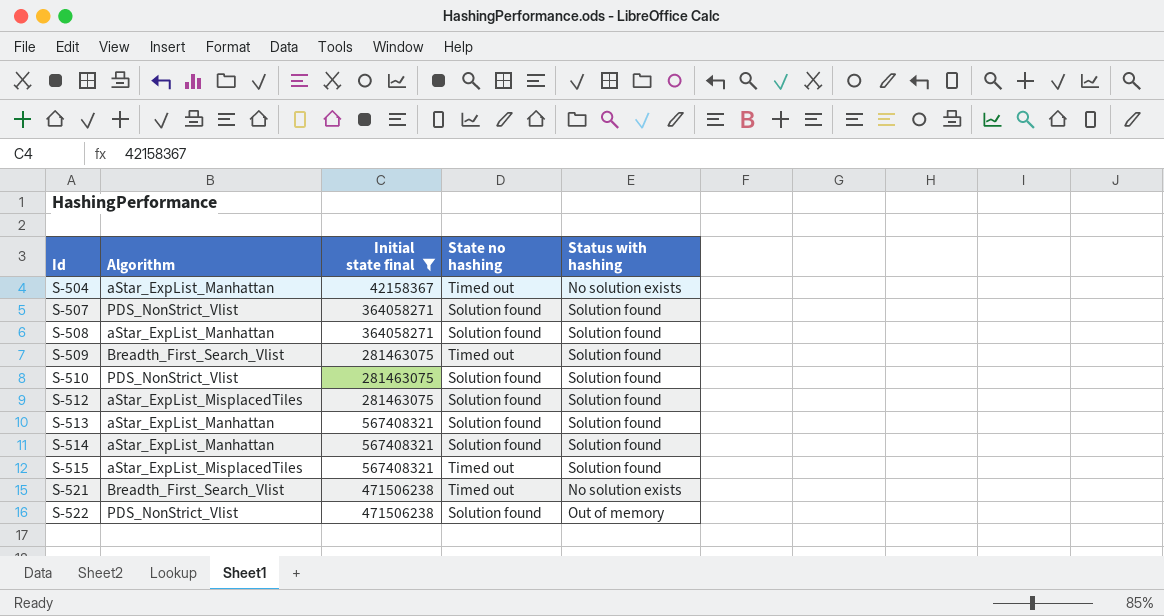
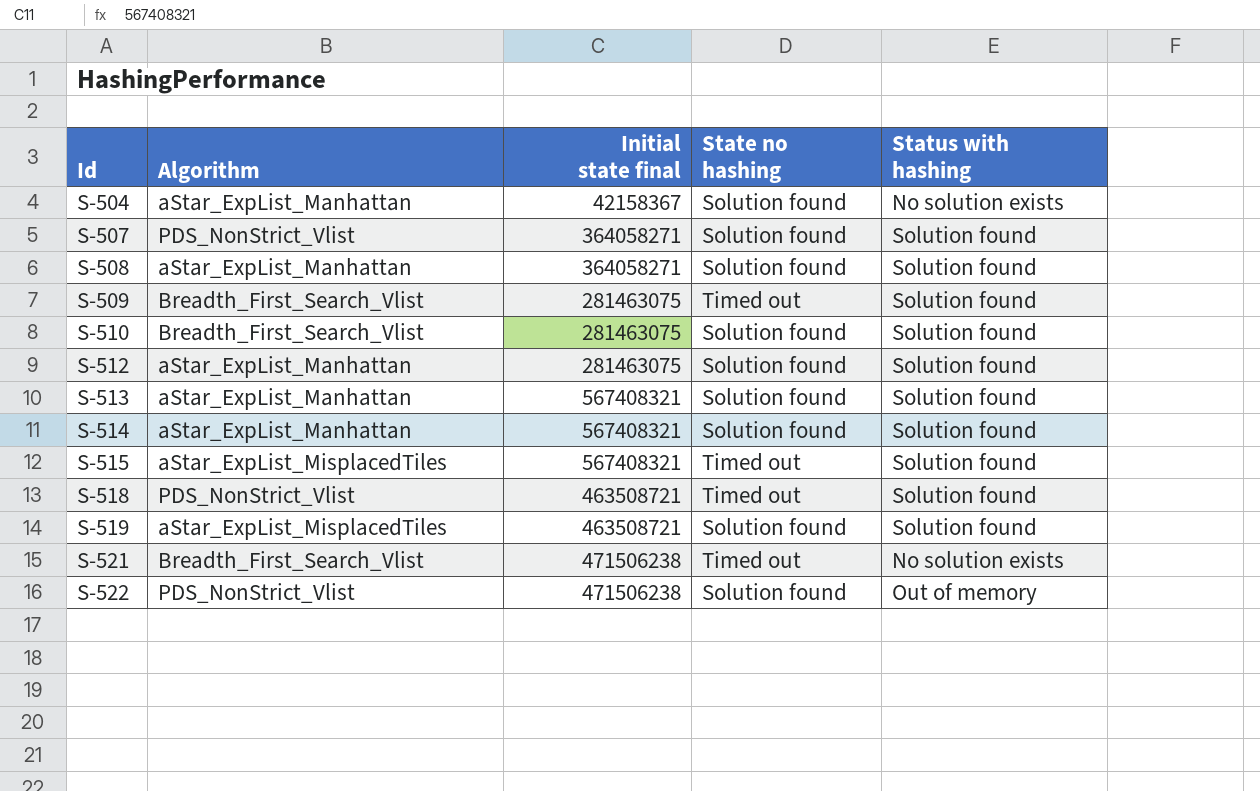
filter: Initial state final != 463508721 -> none
S-504 | State no hashing: Timed out -> Solution found
S-510 | Algorithm: PDS_NonStrict_Vlist -> Breadth_First_Search_Vlist
S-512 | Algorithm: aStar_ExpList_MisplacedTiles -> aStar_ExpList_Manhattan

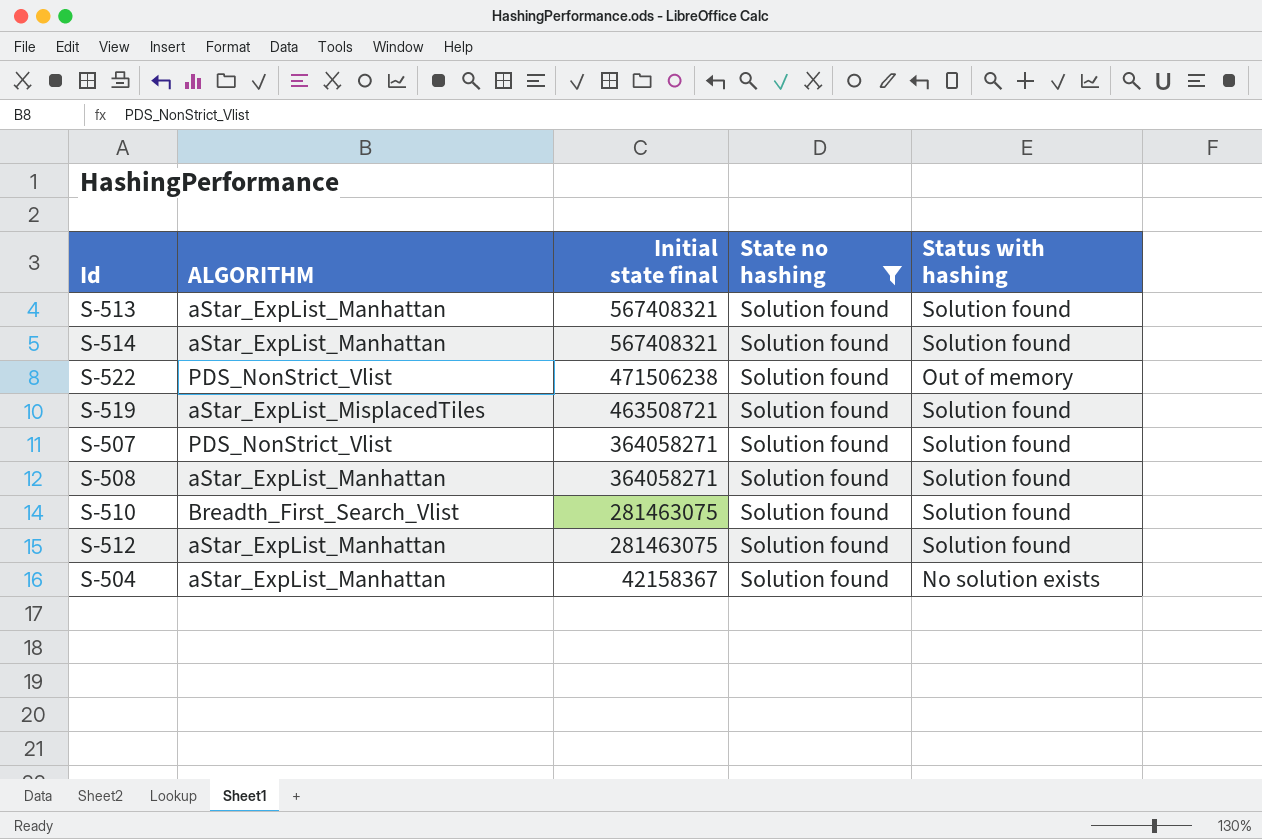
filter: none -> State no hashing = Solution found
row order: Id ascending -> Initial state final descending
column name: Algorithm -> ALGORITHM

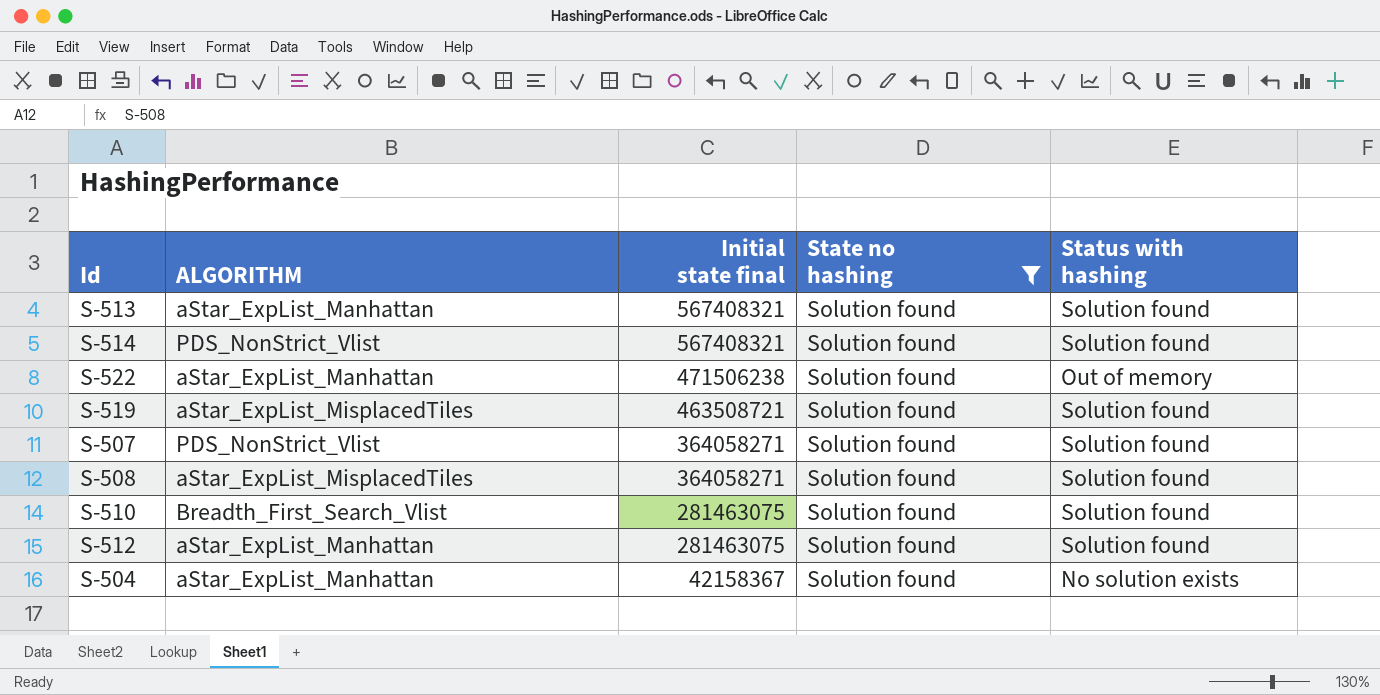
S-514 | ALGORITHM: aStar_ExpList_Manhattan -> PDS_NonStrict_Vlist
S-522 | ALGORITHM: PDS_NonStrict_Vlist -> aStar_ExpList_Manhattan
S-508 | ALGORITHM: aStar_ExpList_Manhattan -> aStar_ExpList_MisplacedTiles

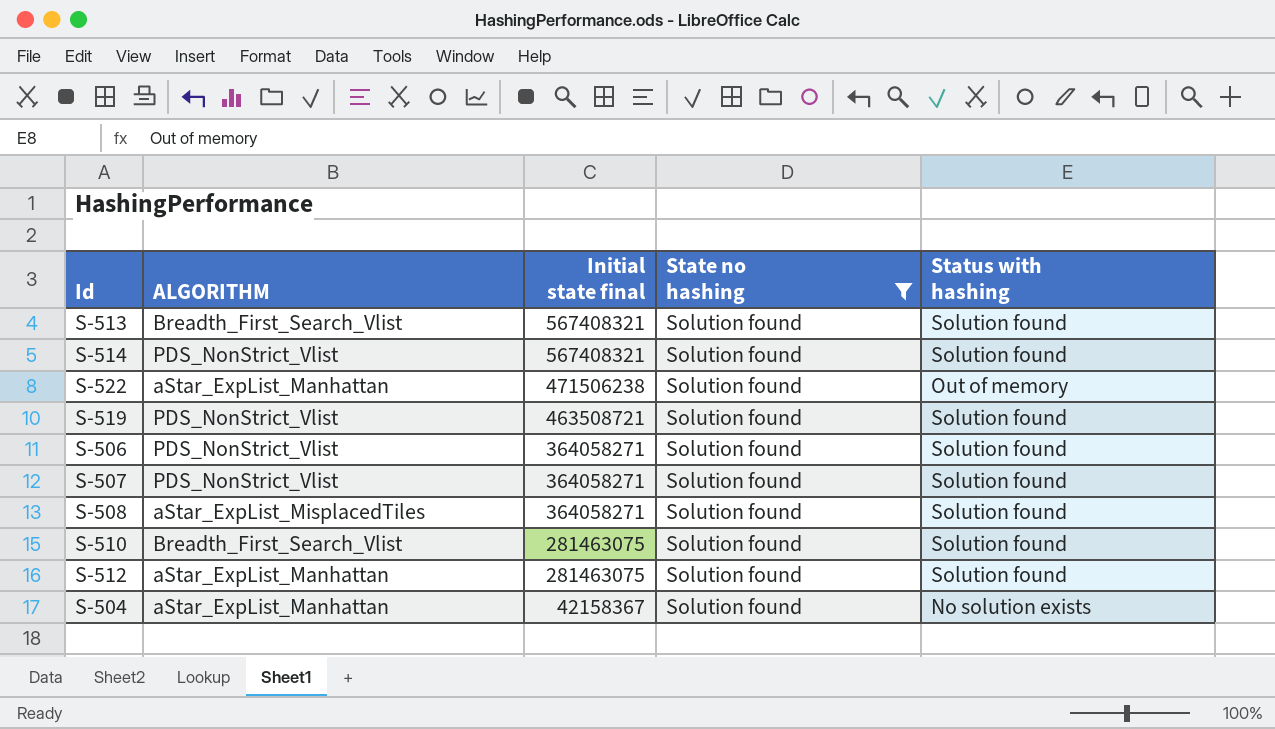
S-513 | ALGORITHM: aStar_ExpList_Manhattan -> Breadth_First_Search_Vlist
S-519 | ALGORITHM: aStar_ExpList_MisplacedTiles -> PDS_NonStrict_Vlist
row S-506: none -> PDS_NonStrict_Vlist | 364058271 | Solution found | Solution found

